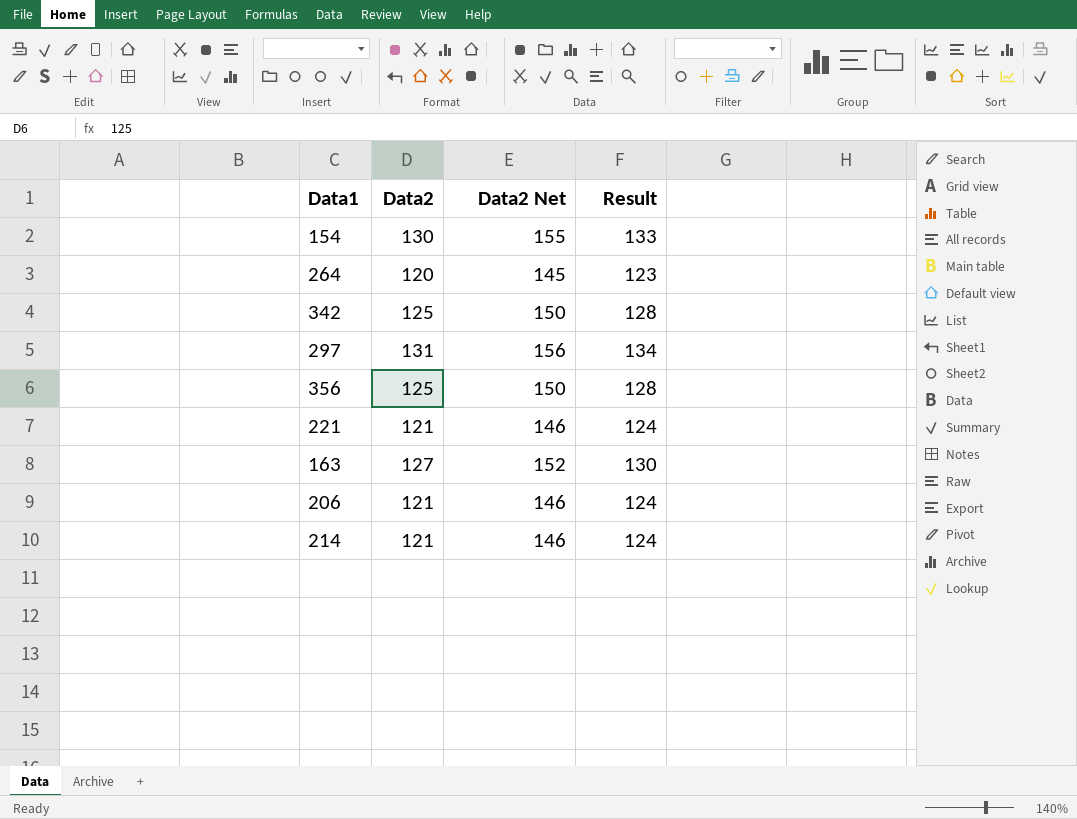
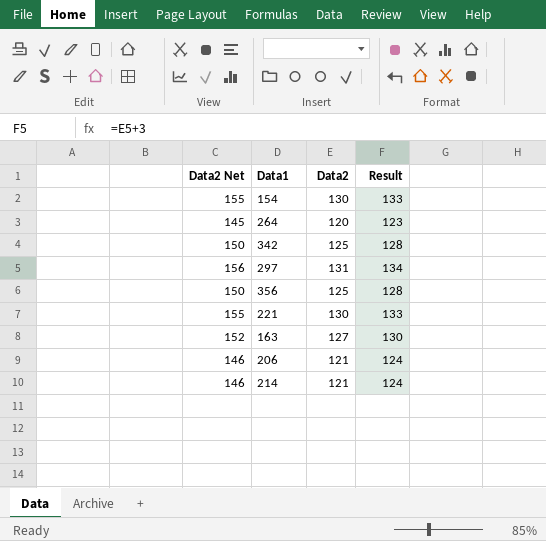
column Data2 Net | position: 3 -> 1
221 | Data2 Net: 146 -> 155
221 | Data2: 121 -> 130
221 | Result: 124 -> 133

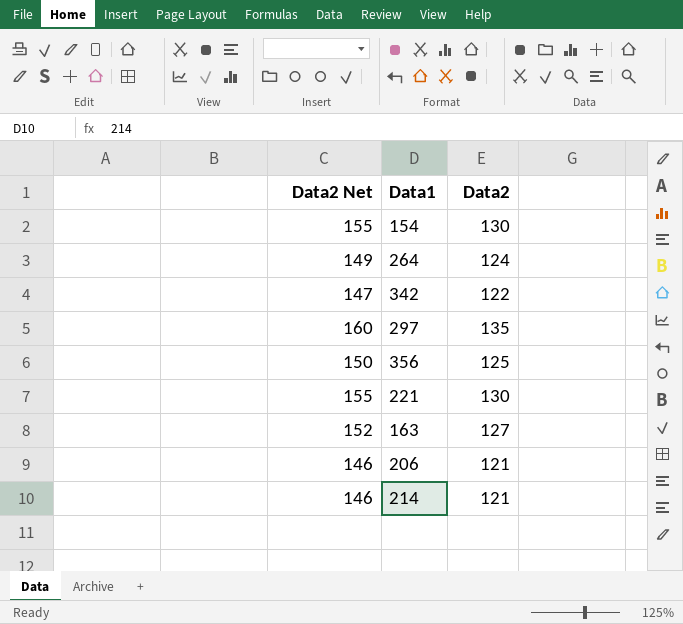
column Result | formula: [Data2] + 3 -> none
264 | Data2 Net: 145 -> 149
264 | Data2: 120 -> 124
342 | Data2 Net: 150 -> 147
342 | Data2: 125 -> 122
297 | Data2 Net: 156 -> 160
297 | Data2: 131 -> 135

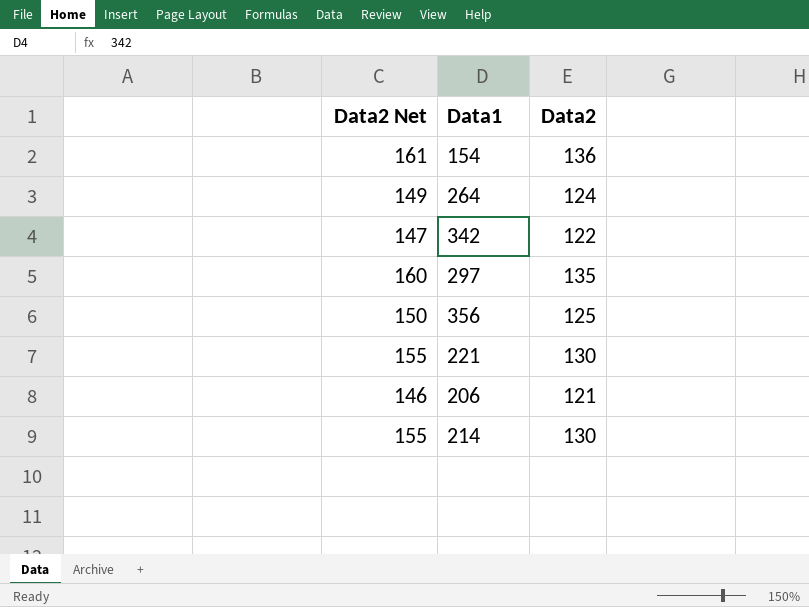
row 163: 152 | 127 -> none
154 | Data2 Net: 155 -> 161
154 | Data2: 130 -> 136
214 | Data2 Net: 146 -> 155
214 | Data2: 121 -> 130

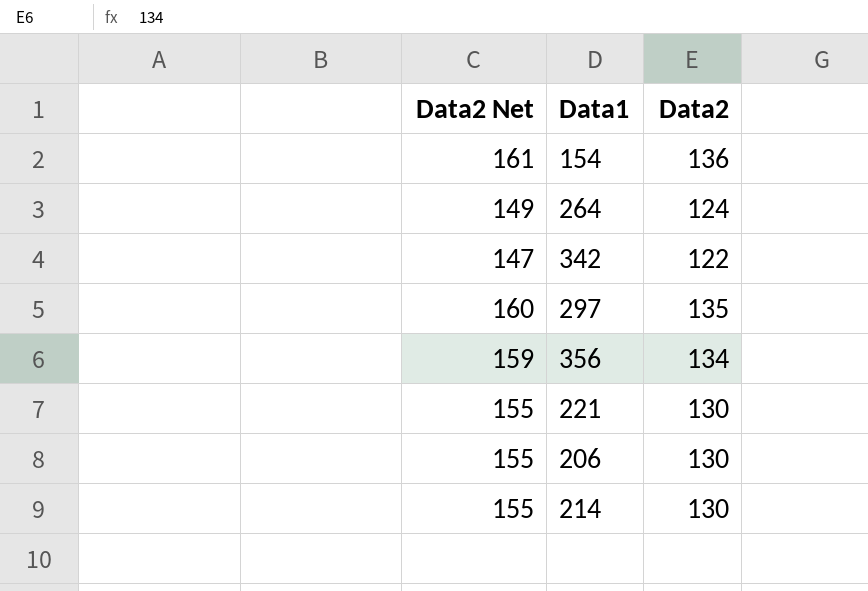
356 | Data2 Net: 150 -> 159
356 | Data2: 125 -> 134
206 | Data2 Net: 146 -> 155
206 | Data2: 121 -> 130

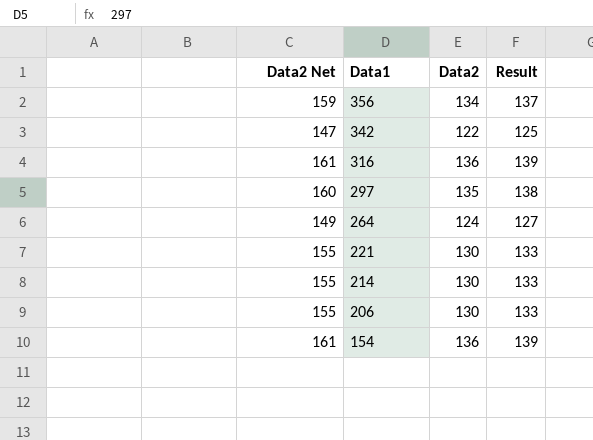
row order: none -> Data1 descending
column Result | formula: none -> [Data2] + 3
row 316: none -> 161 | 136 | 139

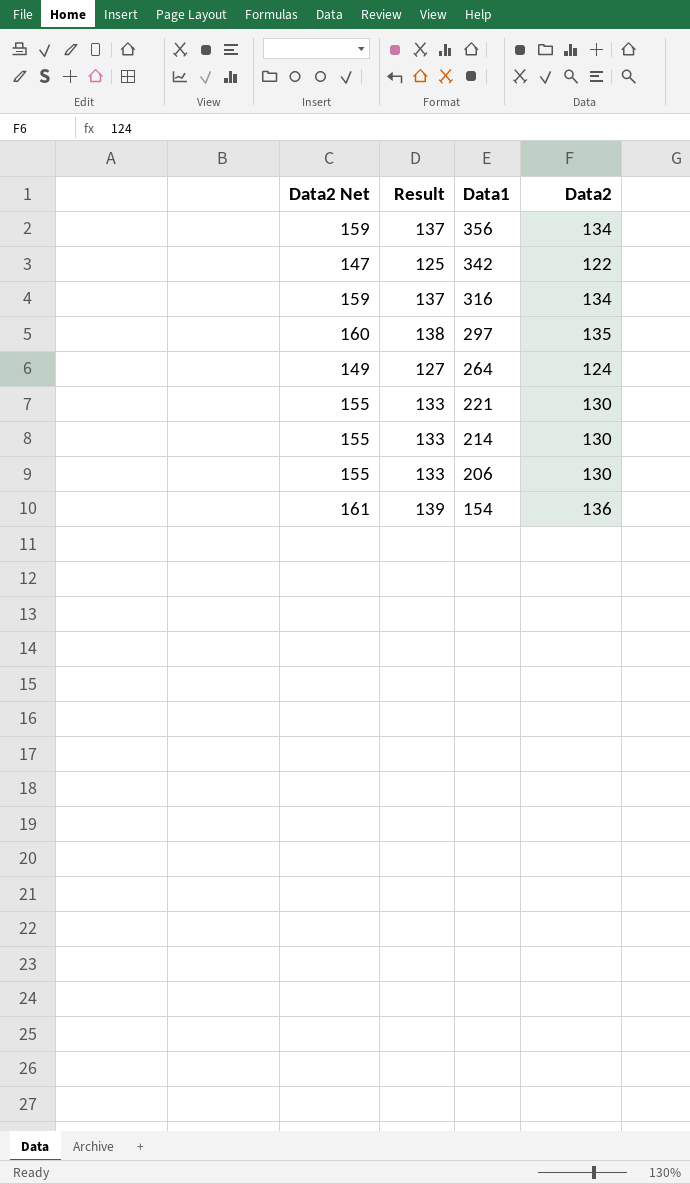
column Result | position: 4 -> 2
316 | Data2 Net: 161 -> 159
316 | Result: 139 -> 137
316 | Data2: 136 -> 134

